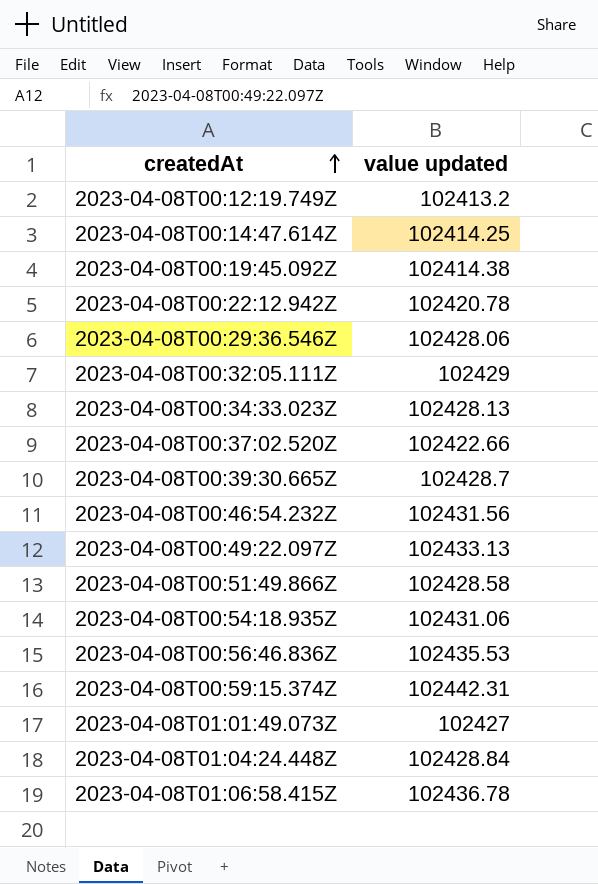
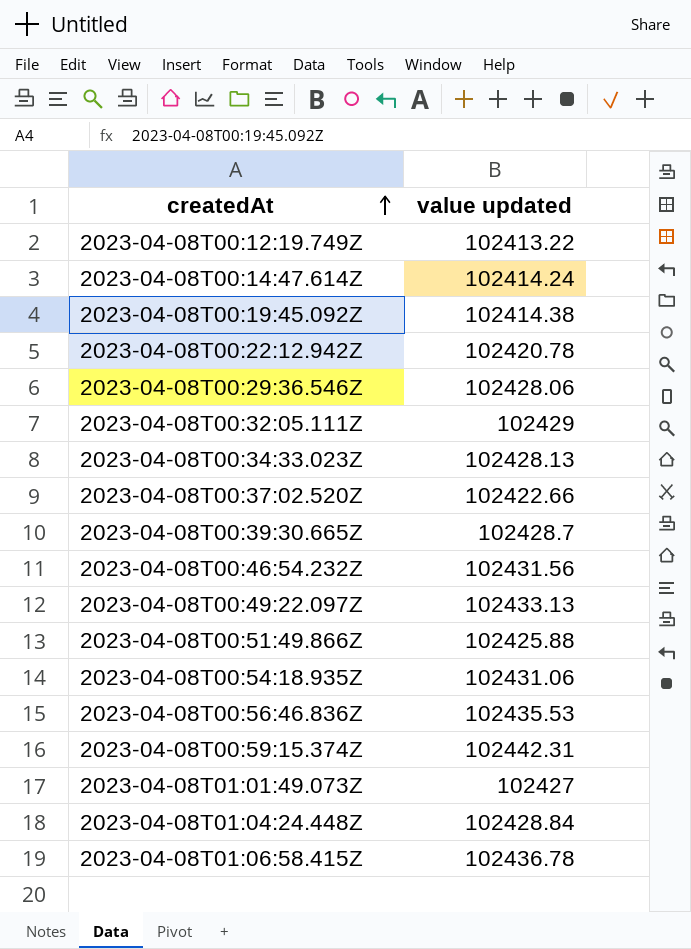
2023-04-08T00:12:19.749Z | value updated: 102413.2 -> 102413.22
2023-04-08T00:14:47.614Z | value updated: 102414.25 -> 102414.24
2023-04-08T00:51:49.866Z | value updated: 102428.58 -> 102425.88

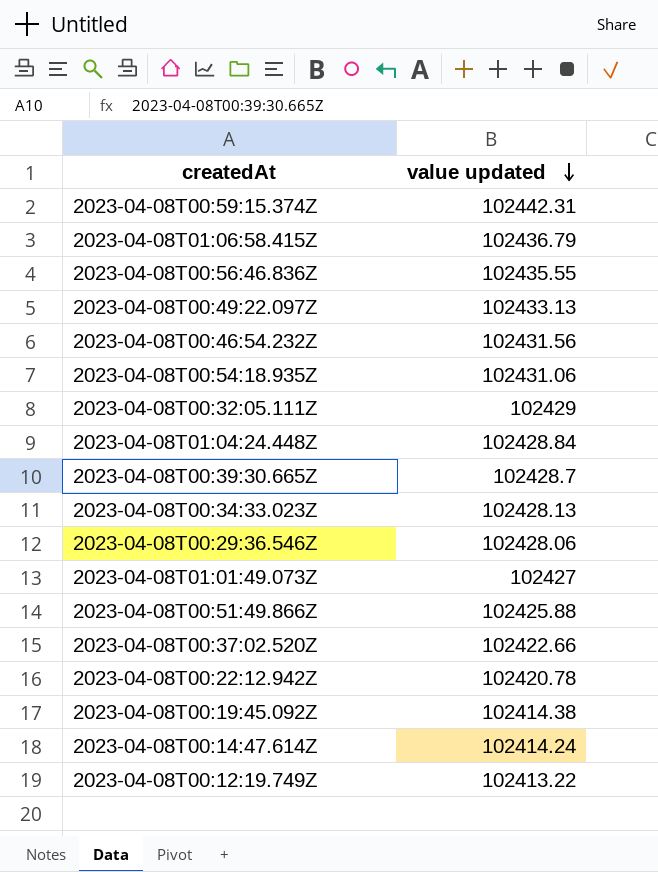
row order: createdAt ascending -> value updated descending
2023-04-08T01:06:58.415Z | value updated: 102436.78 -> 102436.79
2023-04-08T00:56:46.836Z | value updated: 102435.53 -> 102435.55

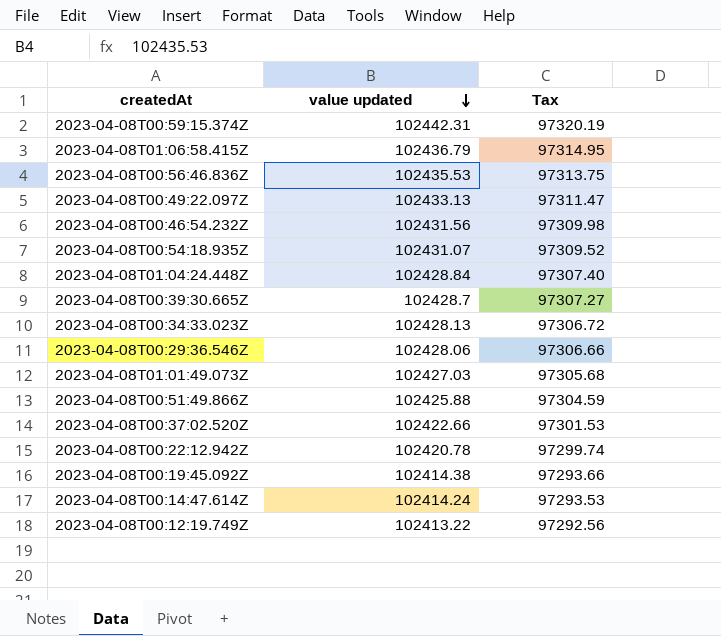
column Tax | formula: none -> [value updated] * 0.95
row 2023-04-08T00:32:05.111Z: 102429 -> none
2023-04-08T00:56:46.836Z | value updated: 102435.55 -> 102435.53
2023-04-08T00:54:18.935Z | value updated: 102431.06 -> 102431.07
2023-04-08T01:01:49.073Z | value updated: 102427 -> 102427.03

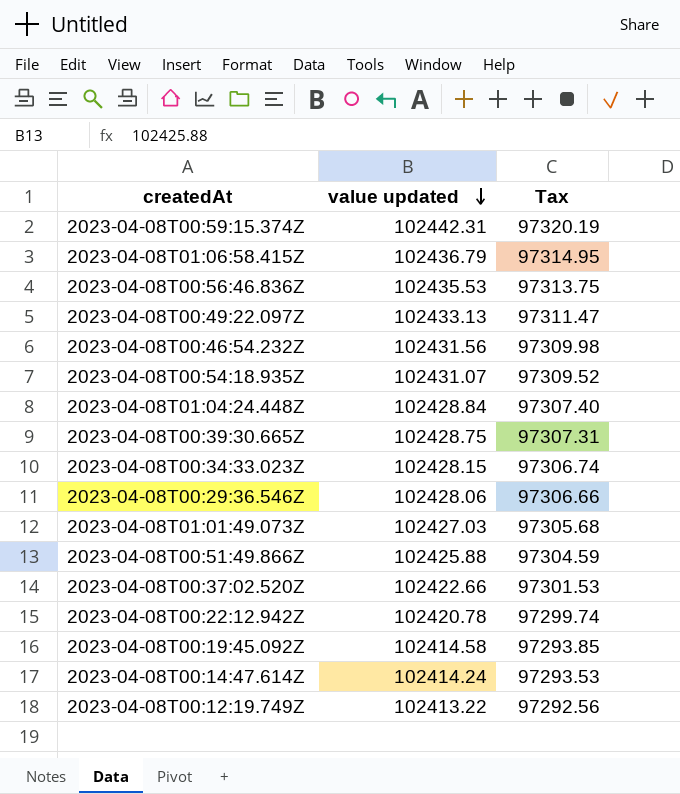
2023-04-08T00:39:30.665Z | value updated: 102428.7 -> 102428.75
2023-04-08T00:39:30.665Z | Tax: 97307.27 -> 97307.31
2023-04-08T00:34:33.023Z | value updated: 102428.13 -> 102428.15
2023-04-08T00:34:33.023Z | Tax: 97306.72 -> 97306.74
2023-04-08T00:19:45.092Z | value updated: 102414.38 -> 102414.58
2023-04-08T00:19:45.092Z | Tax: 97293.66 -> 97293.85

